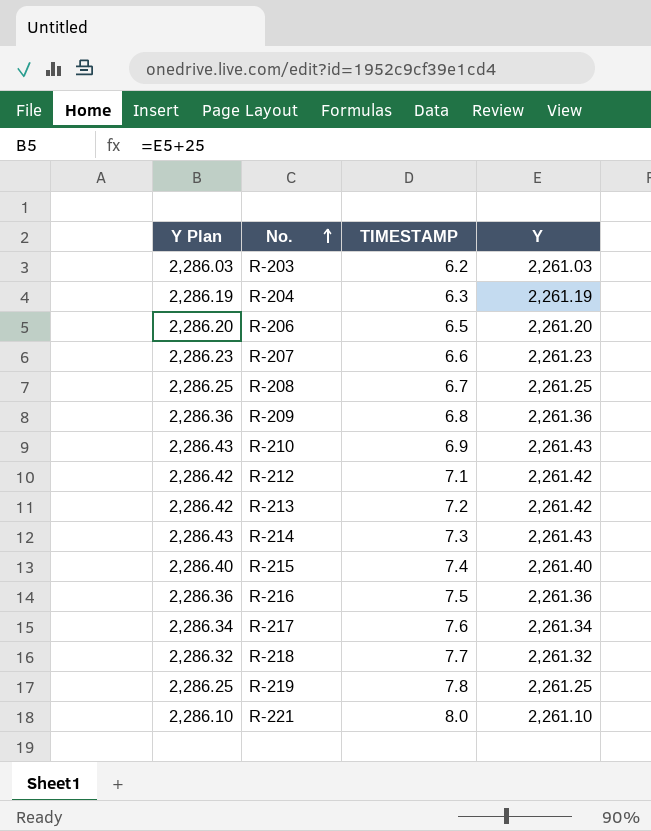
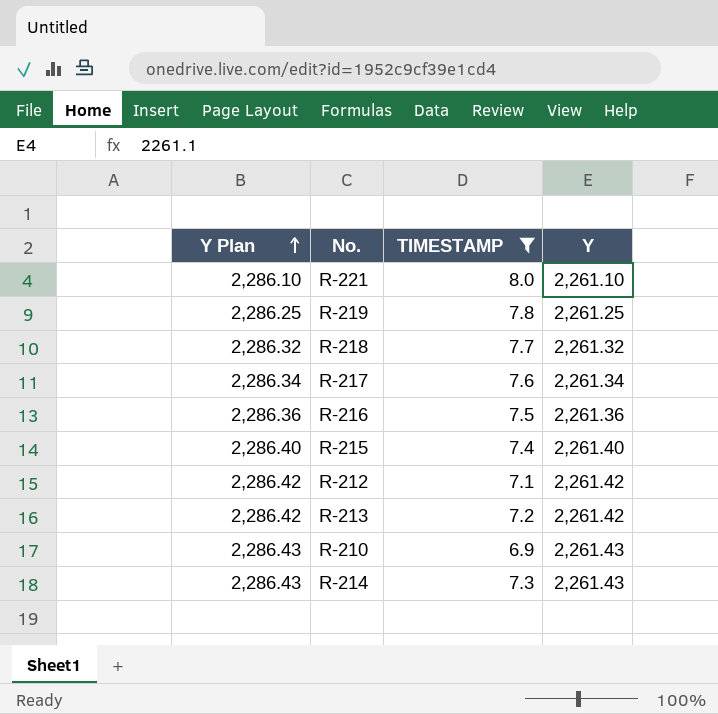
filter: none -> TIMESTAMP >= 6.9
row order: No. ascending -> Y Plan ascending

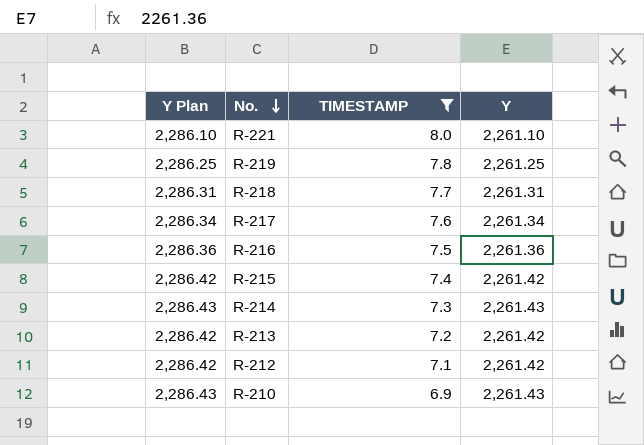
row order: Y Plan ascending -> No. descending
R-218 | Y Plan: 2,286.32 -> 2,286.31
R-218 | Y: 2,261.32 -> 2,261.31
R-215 | Y Plan: 2,286.40 -> 2,286.42
R-215 | Y: 2,261.40 -> 2,261.42

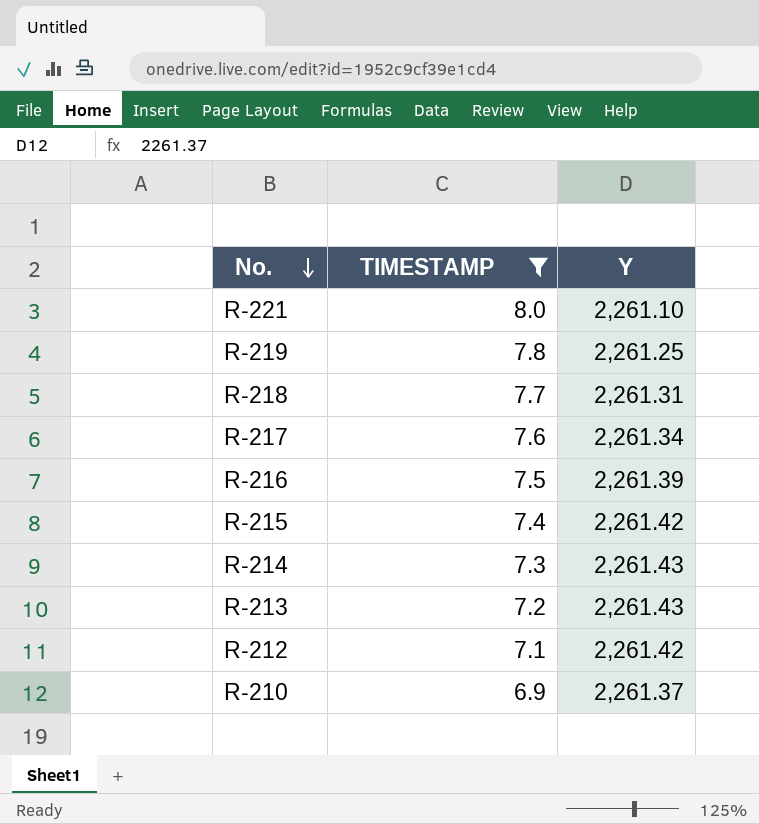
column Y Plan | formula: [Y] + 25 -> none
R-216 | Y: 2,261.36 -> 2,261.39
R-213 | Y: 2,261.42 -> 2,261.43
R-210 | Y: 2,261.43 -> 2,261.37

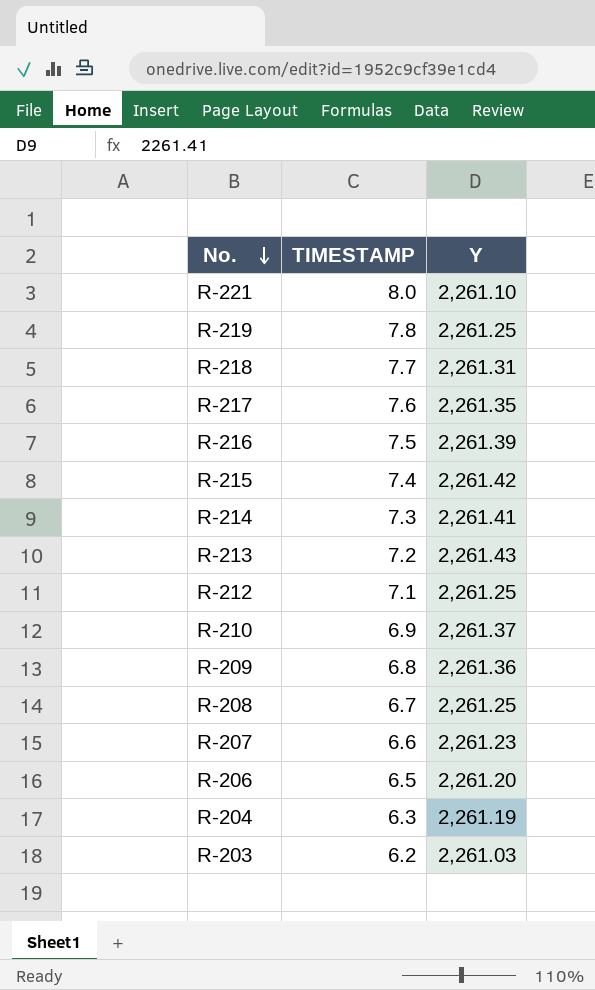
filter: TIMESTAMP >= 6.9 -> none
R-217 | Y: 2,261.34 -> 2,261.35
R-214 | Y: 2,261.43 -> 2,261.41
R-212 | Y: 2,261.42 -> 2,261.25

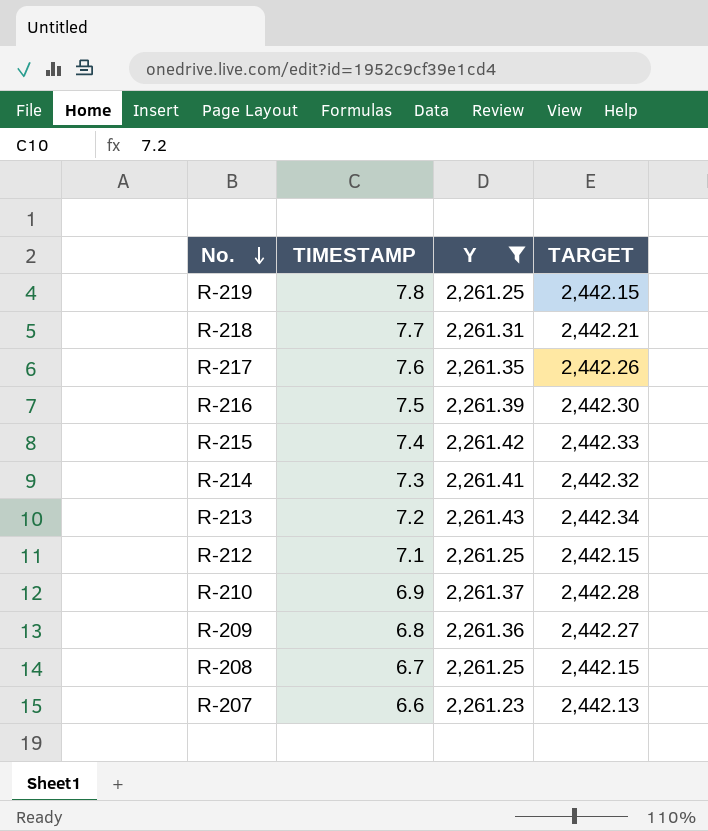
filter: none -> Y >= 2,261.23
column TARGET | formula: none -> [Y] * 1.08

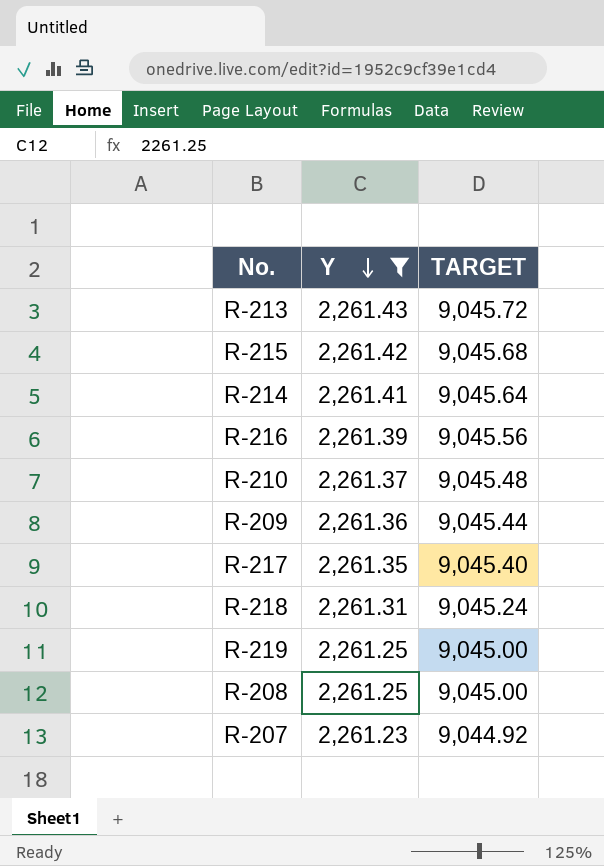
row order: No. descending -> Y descending
column TIMESTAMP | position: 2 -> none
column TARGET | formula: [Y] * 1.08 -> [Y] * 4
row R-212: 7.1 | 2,261.25 | 2,442.15 -> none

